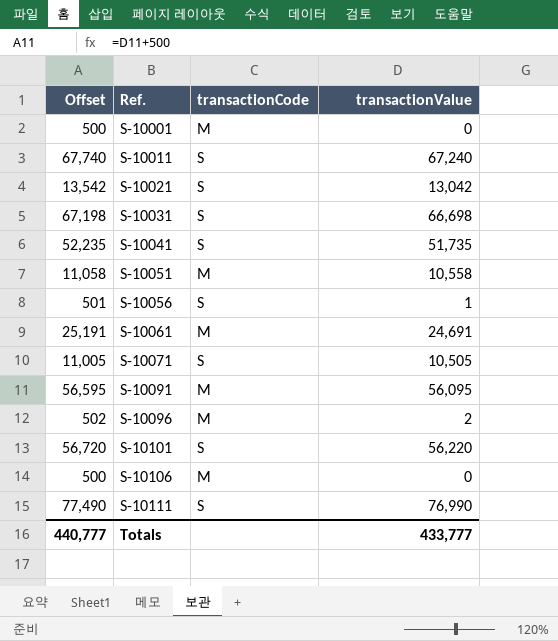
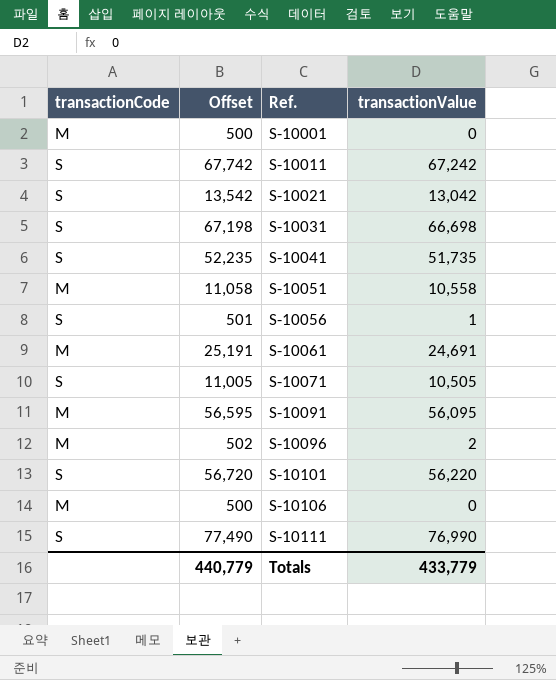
column transactionCode | position: 3 -> 1
S-10011 | Offset: 67,740 -> 67,742
S-10011 | transactionValue: 67,240 -> 67,242
Totals | Offset: 440,777 -> 440,779
Totals | transactionValue: 433,777 -> 433,779

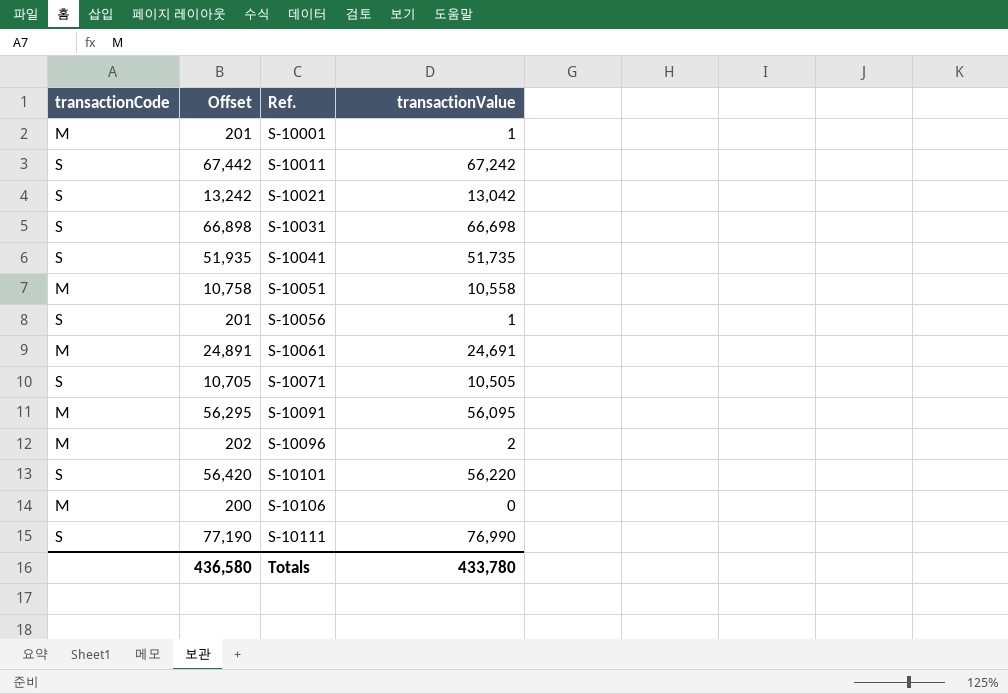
column Offset | formula: [transactionValue] + 500 -> [transactionValue] + 200
S-10001 | transactionValue: 0 -> 1
Totals | Offset: 440,779 -> 436,580
Totals | transactionValue: 433,779 -> 433,780

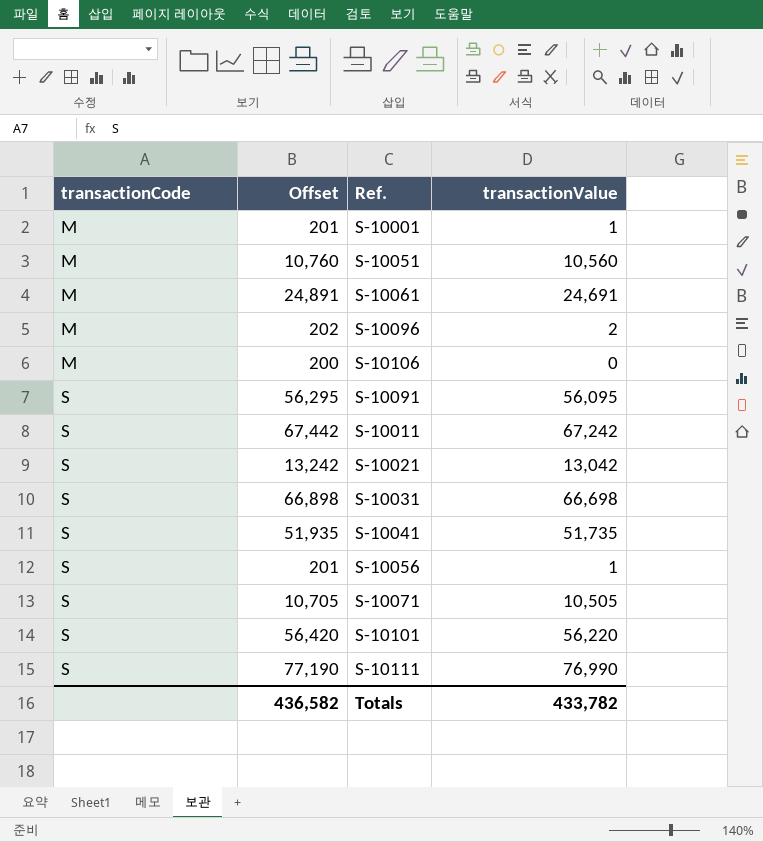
row order: Ref. ascending -> transactionCode ascending
S-10051 | Offset: 10,758 -> 10,760
S-10051 | transactionValue: 10,558 -> 10,560
S-10091 | transactionCode: M -> S
Totals | Offset: 436,580 -> 436,582
Totals | transactionValue: 433,780 -> 433,782

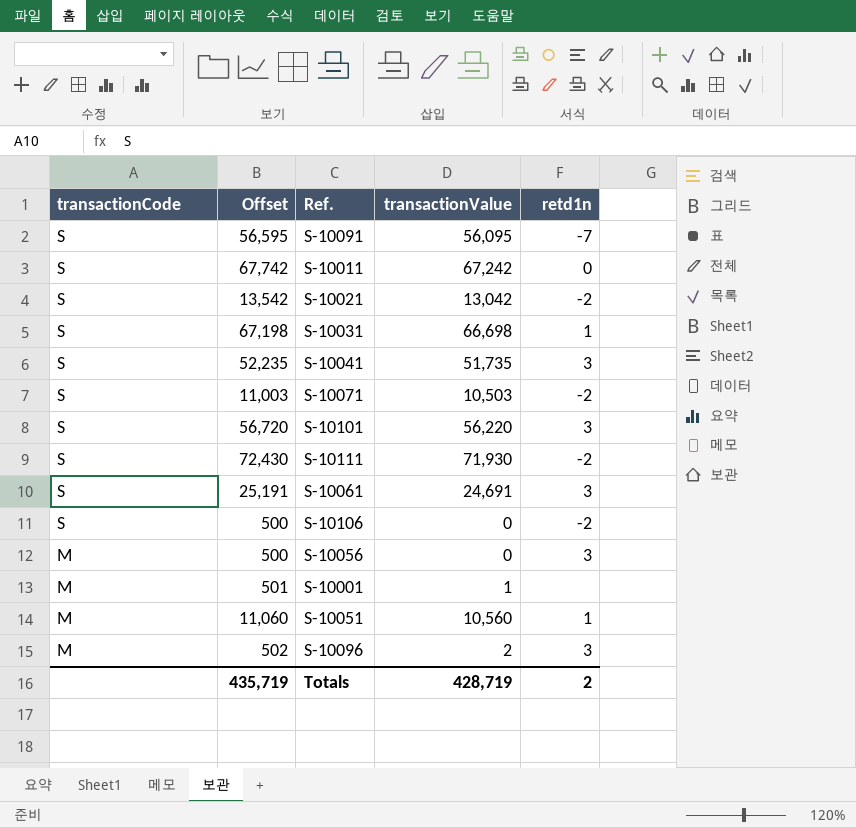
row order: transactionCode ascending -> transactionCode descending
column Offset | formula: [transactionValue] + 200 -> [transactionValue] + 500
column retd1n | position: none -> 5
S-10071 | transactionValue: 10,505 -> 10,503
S-10111 | transactionValue: 76,990 -> 71,930
S-10061 | transactionCode: M -> S
S-10106 | transactionCode: M -> S
S-10056 | transactionCode: S -> M
S-10056 | transactionValue: 1 -> 0
Totals | Offset: 436,582 -> 435,719
Totals | transactionValue: 433,782 -> 428,719

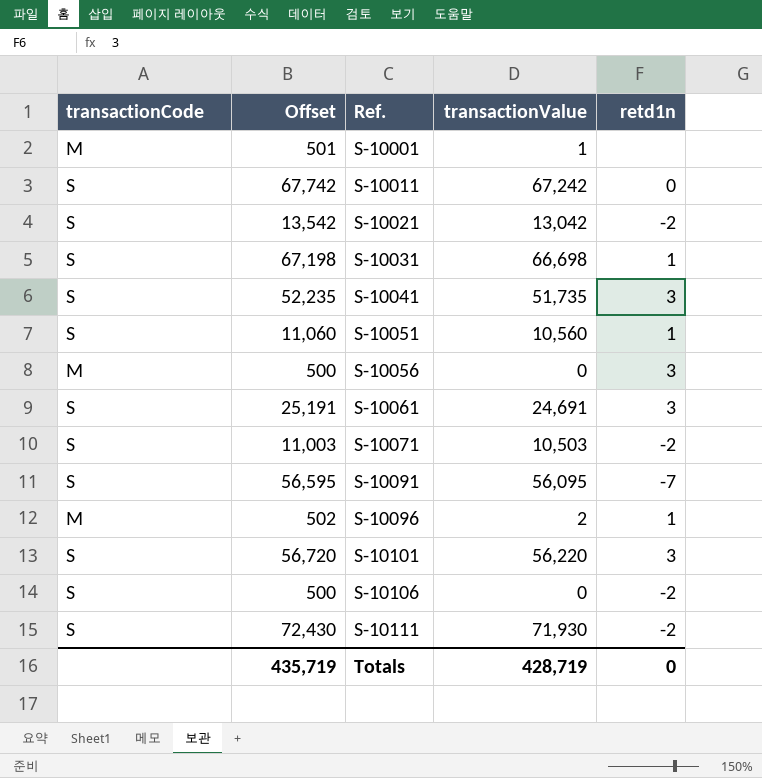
row order: transactionCode descending -> Ref. ascending
S-10051 | transactionCode: M -> S
S-10096 | retd1n: 3 -> 1
Totals | retd1n: 2 -> 0

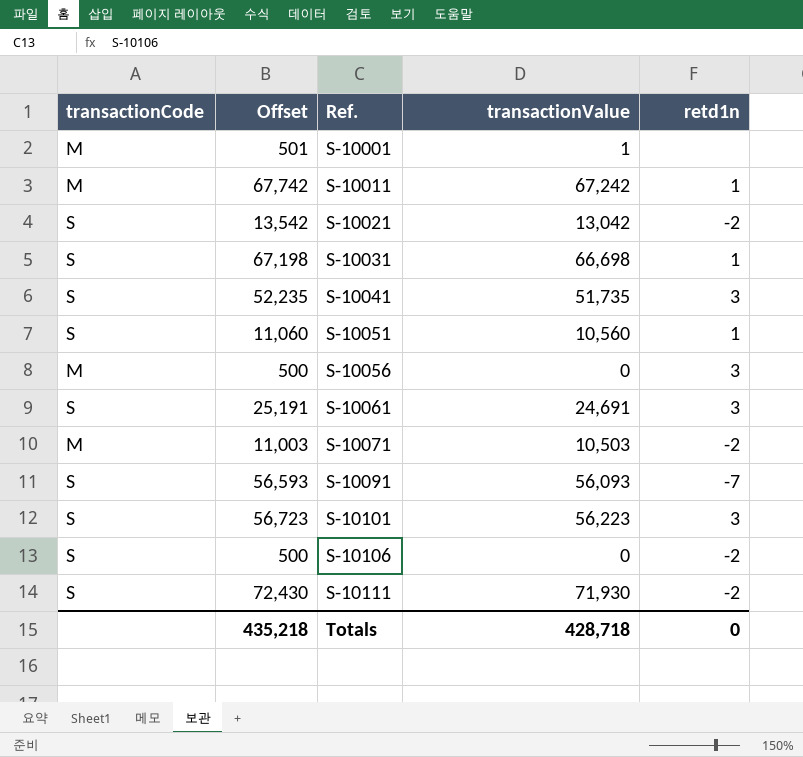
row S-10096: M | 502 | 2 | 1 -> none
S-10011 | transactionCode: S -> M
S-10011 | retd1n: 0 -> 1
S-10071 | transactionCode: S -> M
S-10091 | Offset: 56,595 -> 56,593
S-10091 | transactionValue: 56,095 -> 56,093
S-10101 | Offset: 56,720 -> 56,723
S-10101 | transactionValue: 56,220 -> 56,223
Totals | Offset: 435,719 -> 435,218
Totals | transactionValue: 428,719 -> 428,718

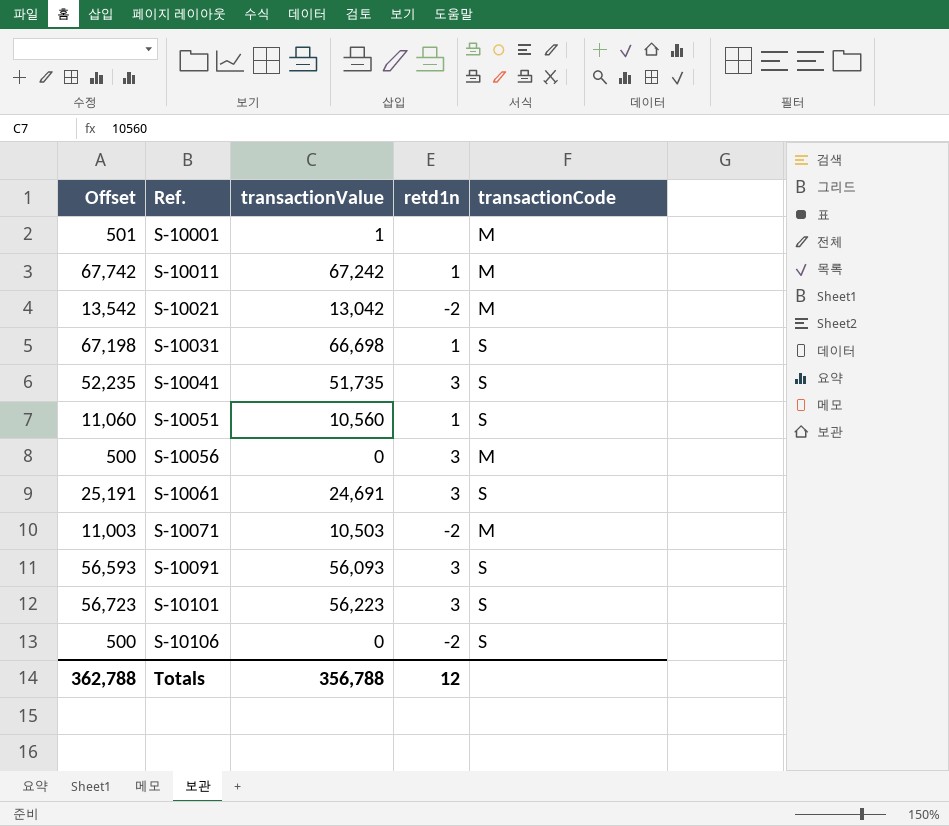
column transactionCode | position: 1 -> 5
row S-10111: S | 72,430 | 71,930 | -2 -> none
S-10021 | transactionCode: S -> M
S-10091 | retd1n: -7 -> 3
Totals | Offset: 435,218 -> 362,788
Totals | transactionValue: 428,718 -> 356,788
Totals | retd1n: 0 -> 12

